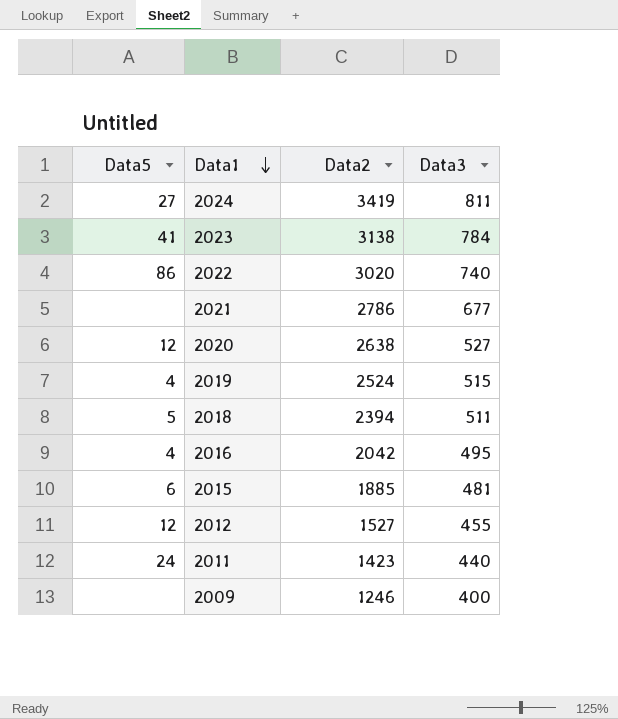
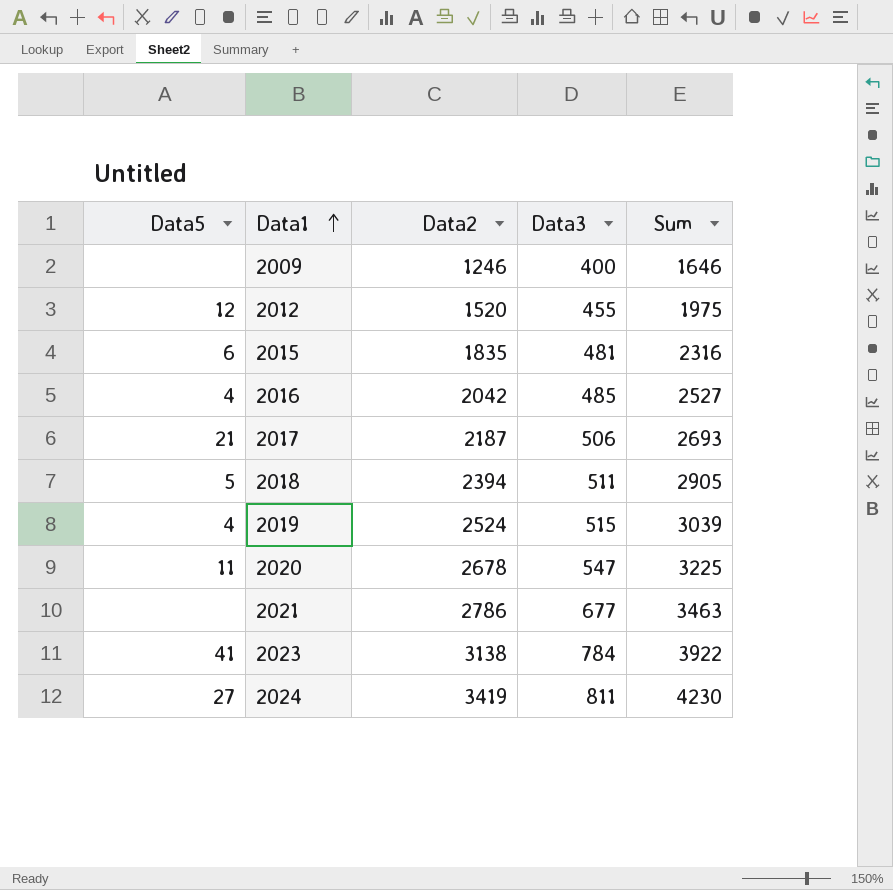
row order: Data1 descending -> Data1 ascending
column Sum | formula: none -> [Data2] + [Data3]
row 2022: 86 | 3020 | 740 -> none
row 2011: 24 | 1423 | 440 -> none
2012 | Data2: 1527 -> 1520
2015 | Data2: 1885 -> 1835
2016 | Data3: 495 -> 485
row 2017: none -> 21 | 2187 | 506 | 2693
2020 | Data5: 12 -> 11
2020 | Data2: 2638 -> 2678
2020 | Data3: 527 -> 547

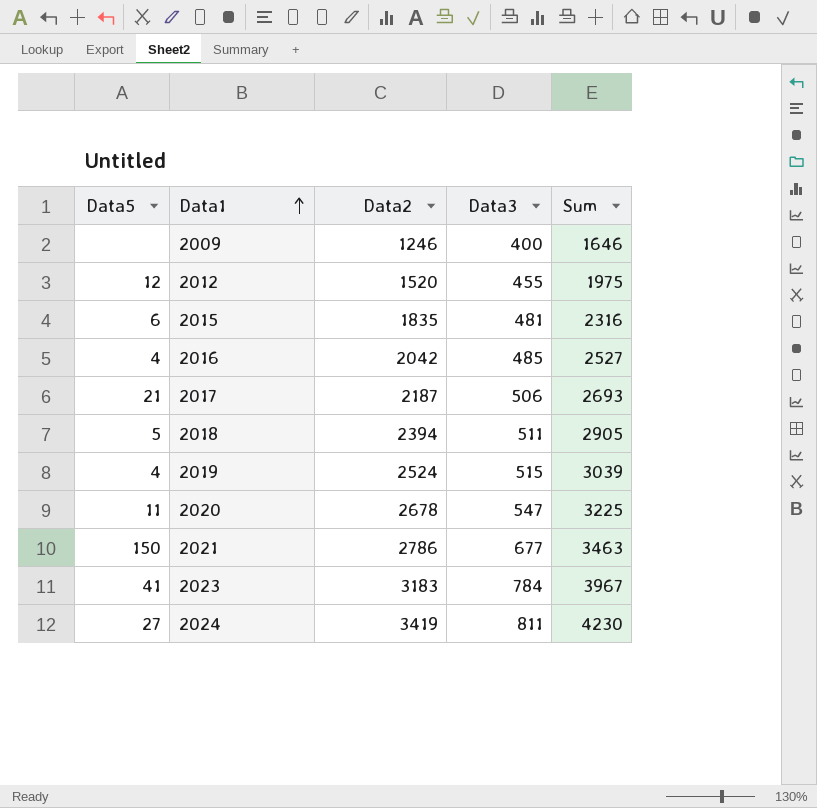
2021 | Data5: none -> 150
2023 | Data2: 3138 -> 3183
2023 | Sum: 3922 -> 3967

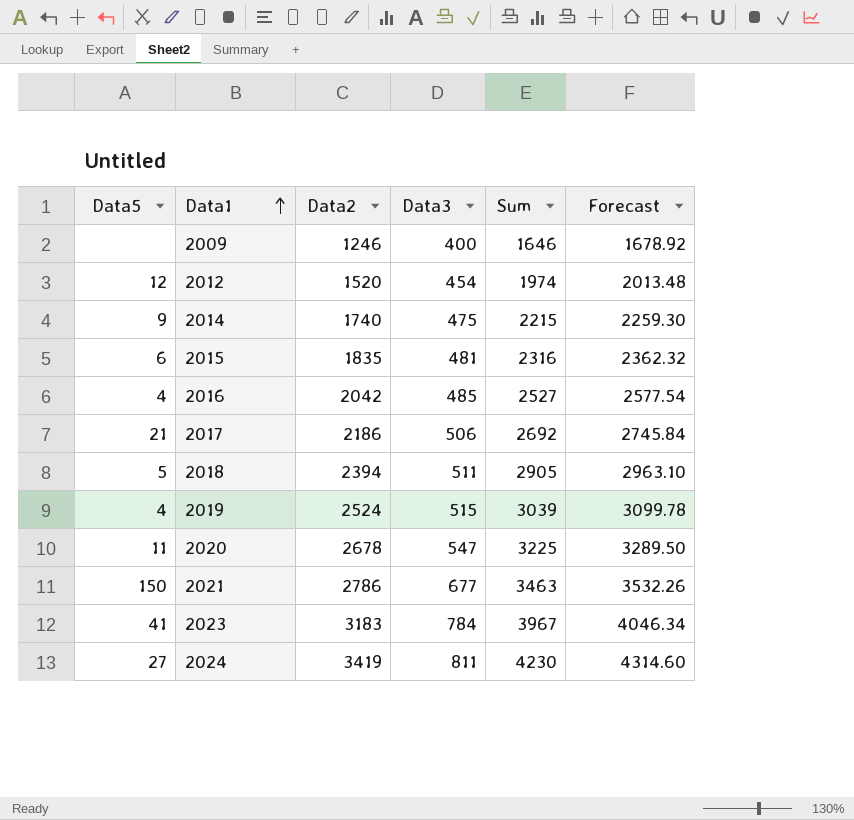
column Forecast | formula: none -> [Sum] * 1.02
2012 | Data3: 455 -> 454
2012 | Sum: 1975 -> 1974
row 2014: none -> 9 | 1740 | 475 | 2215 | 2259.30
2017 | Data2: 2187 -> 2186
2017 | Sum: 2693 -> 2692

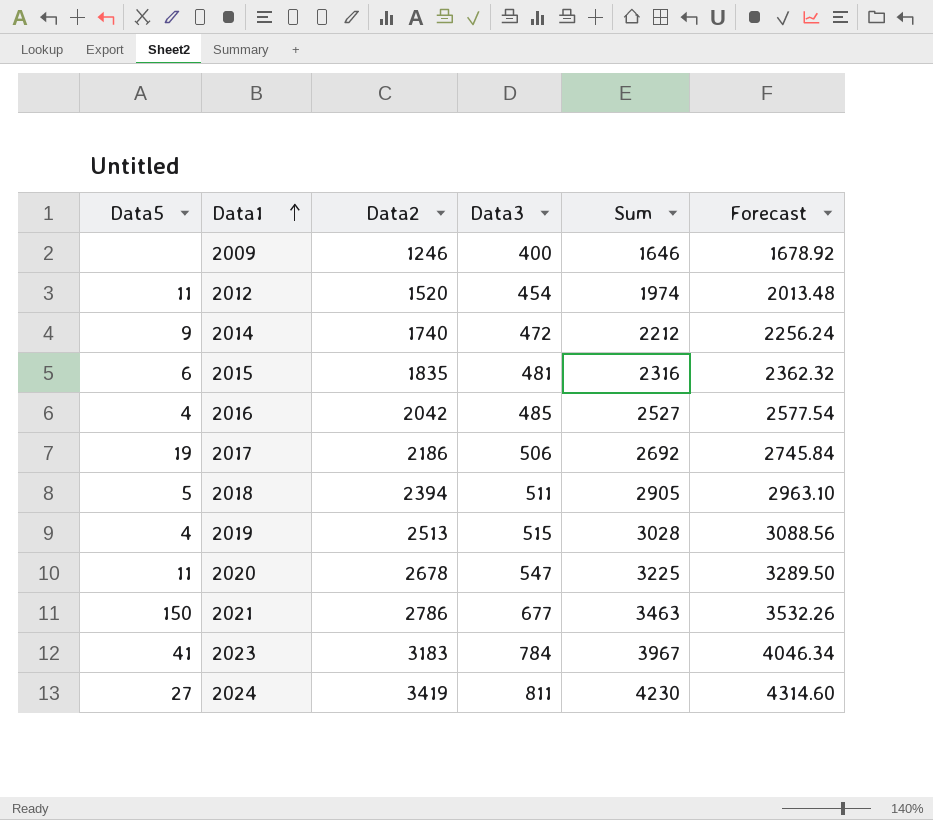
2012 | Data5: 12 -> 11
2014 | Data3: 475 -> 472
2014 | Sum: 2215 -> 2212
2014 | Forecast: 2259.30 -> 2256.24
2017 | Data5: 21 -> 19
2019 | Data2: 2524 -> 2513
2019 | Sum: 3039 -> 3028
2019 | Forecast: 3099.78 -> 3088.56

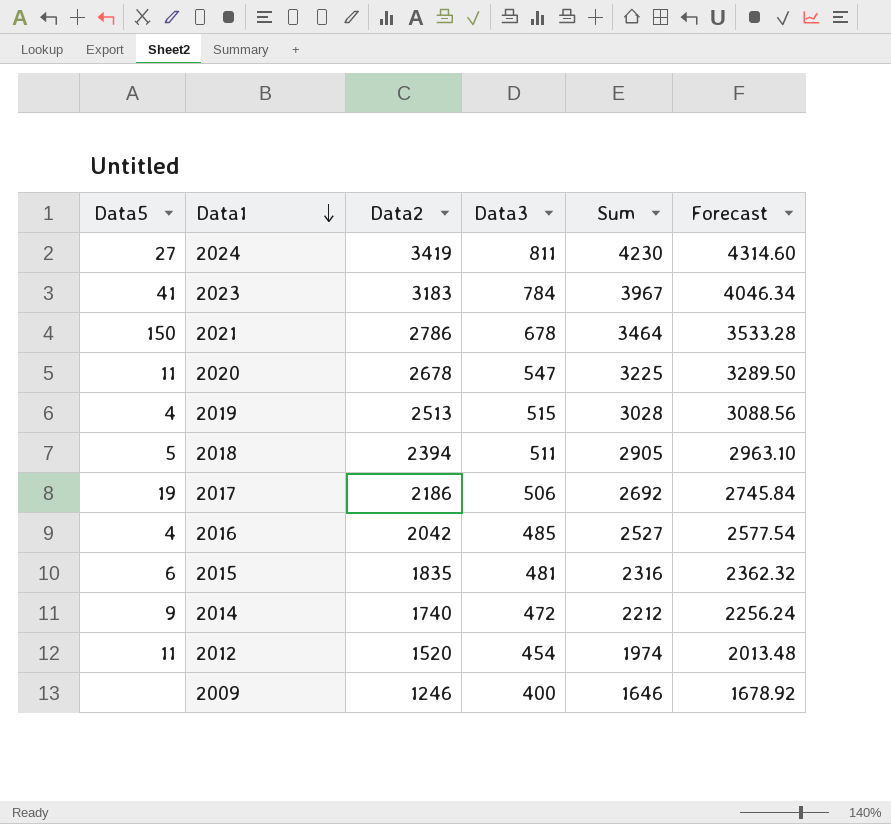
row order: Data1 ascending -> Data1 descending
2021 | Data3: 677 -> 678
2021 | Sum: 3463 -> 3464
2021 | Forecast: 3532.26 -> 3533.28

